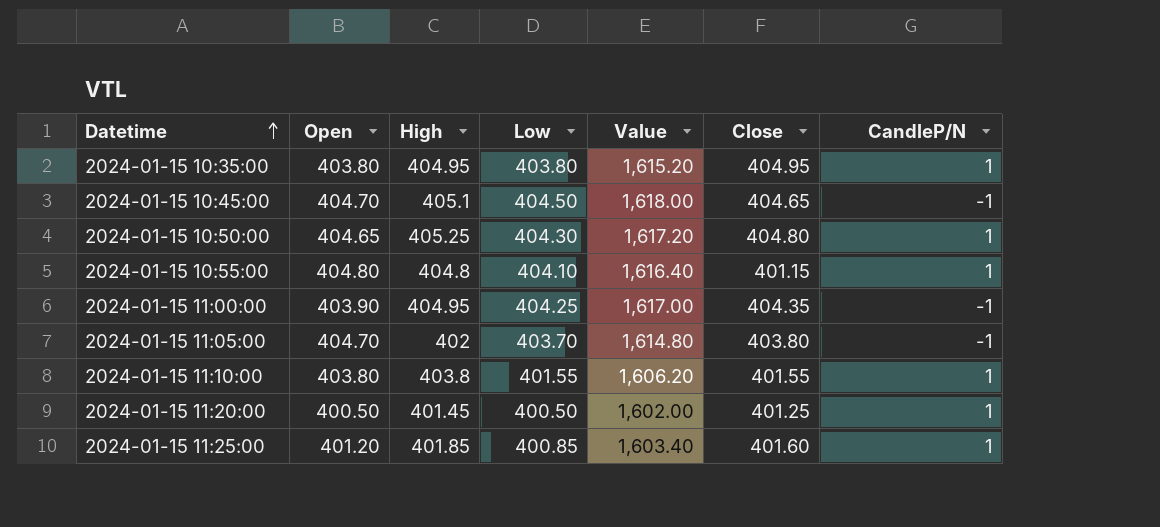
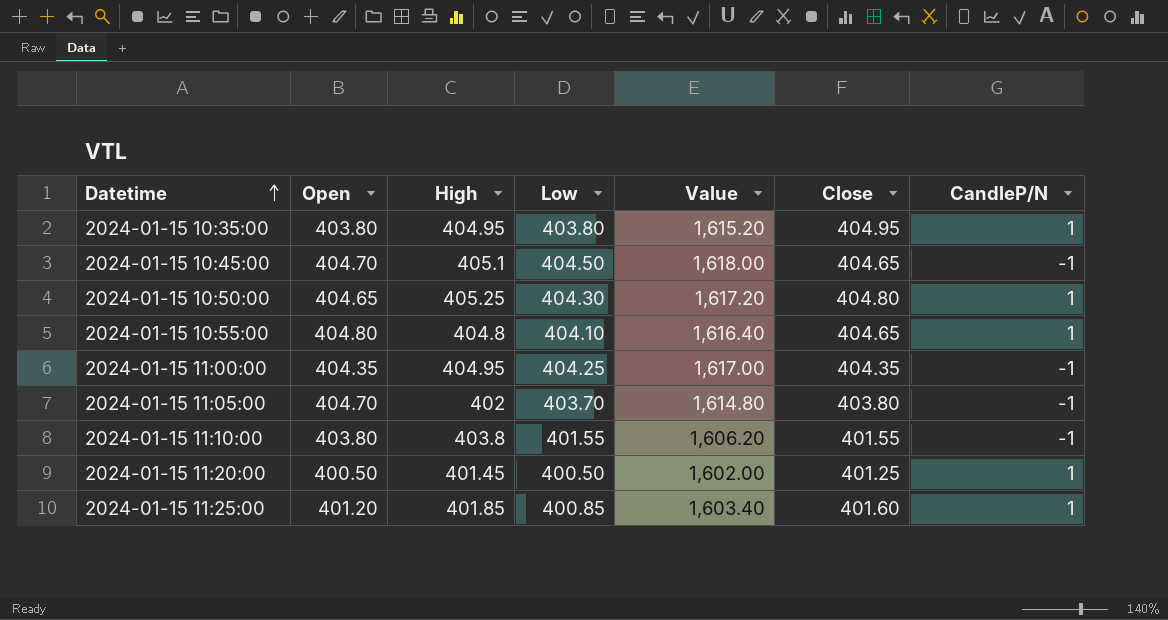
2024-01-15 10:55:00 | Close: 401.15 -> 404.65
2024-01-15 11:00:00 | Open: 403.90 -> 404.35
2024-01-15 11:10:00 | CandleP/N: 1 -> -1

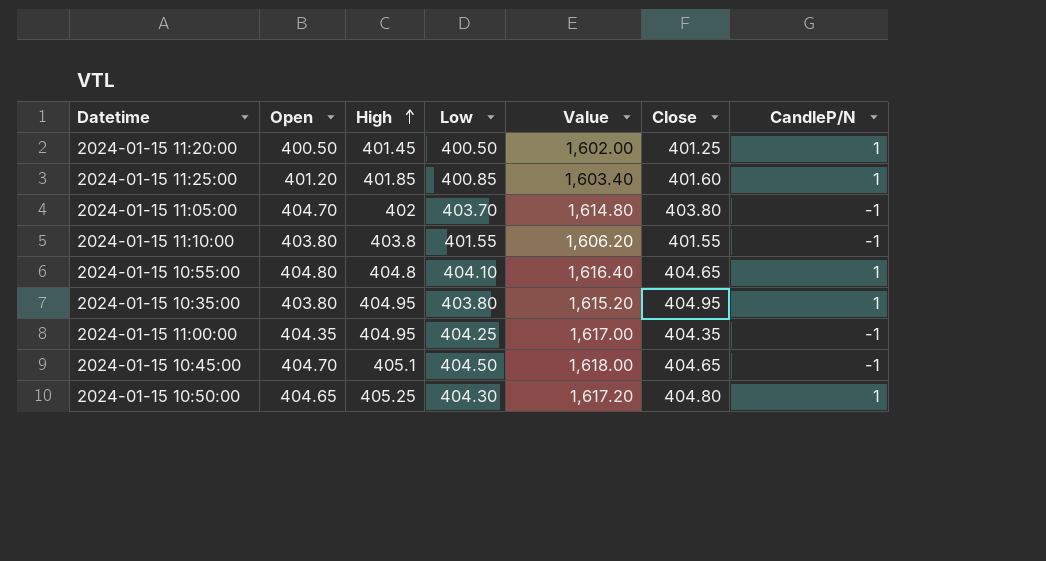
row order: Datetime ascending -> High ascending

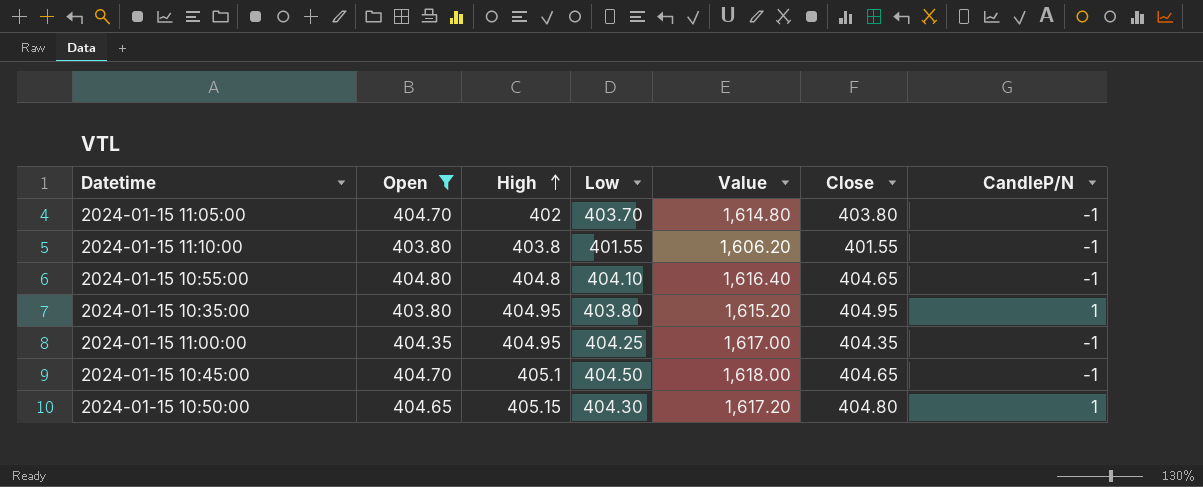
filter: none -> Open >= 403.80
2024-01-15 10:55:00 | CandleP/N: 1 -> -1
2024-01-15 10:50:00 | High: 405.25 -> 405.15

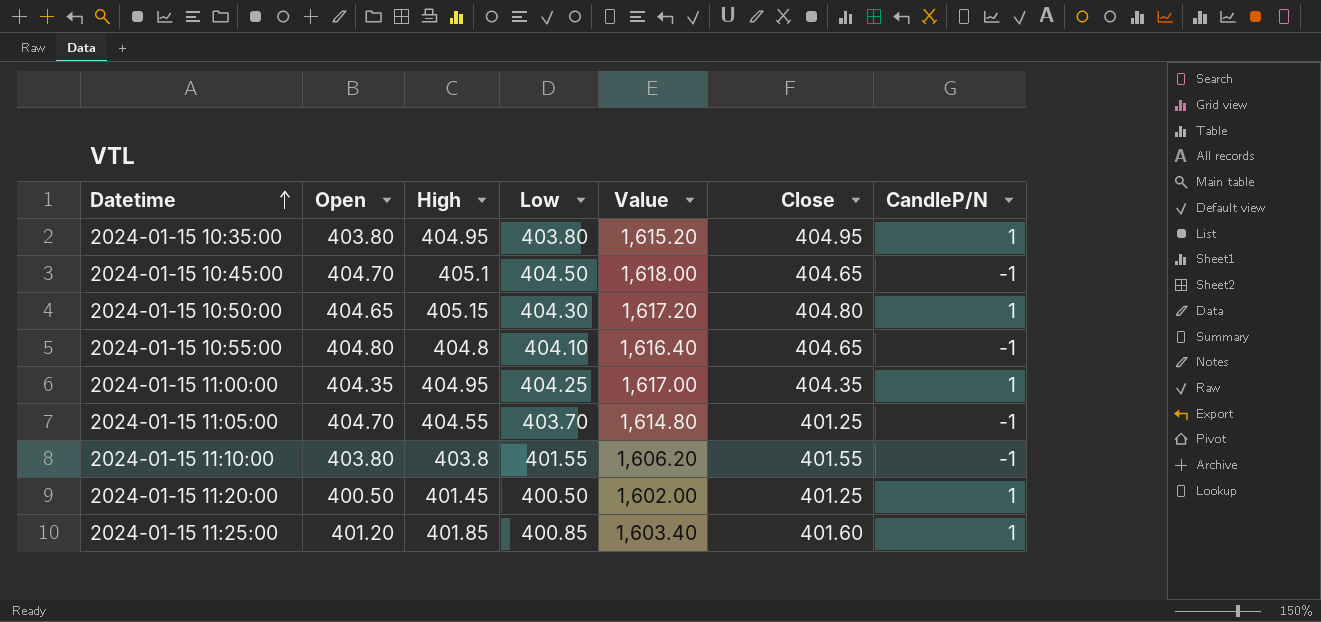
filter: Open >= 403.80 -> none
row order: High ascending -> Datetime ascending
2024-01-15 11:00:00 | CandleP/N: -1 -> 1
2024-01-15 11:05:00 | High: 402 -> 404.55
2024-01-15 11:05:00 | Close: 403.80 -> 401.25

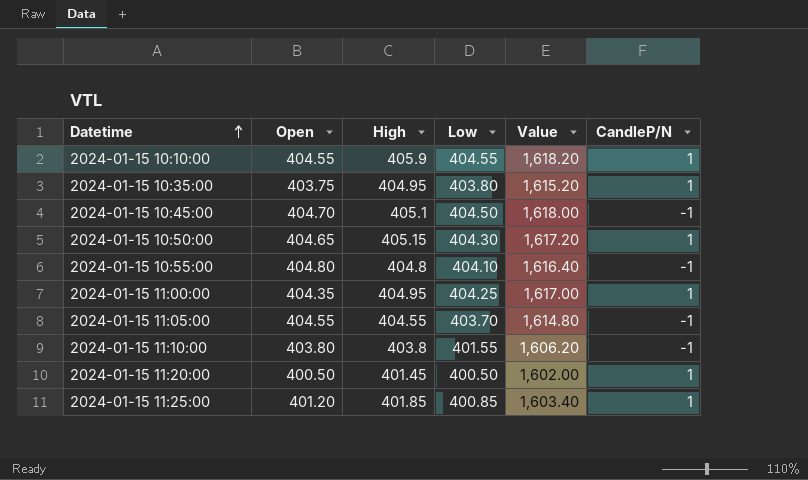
column Close | position: 6 -> none
row 2024-01-15 10:10:00: none -> 404.55 | 405.9 | 404.55 | 1,618.20 | 1
2024-01-15 10:35:00 | Open: 403.80 -> 403.75
2024-01-15 11:05:00 | Open: 404.70 -> 404.55

